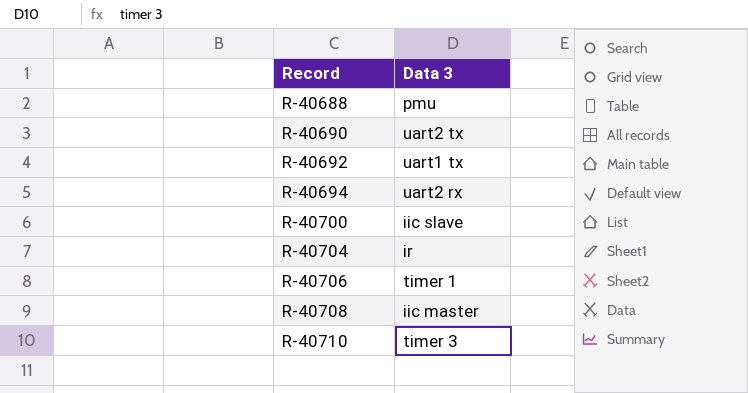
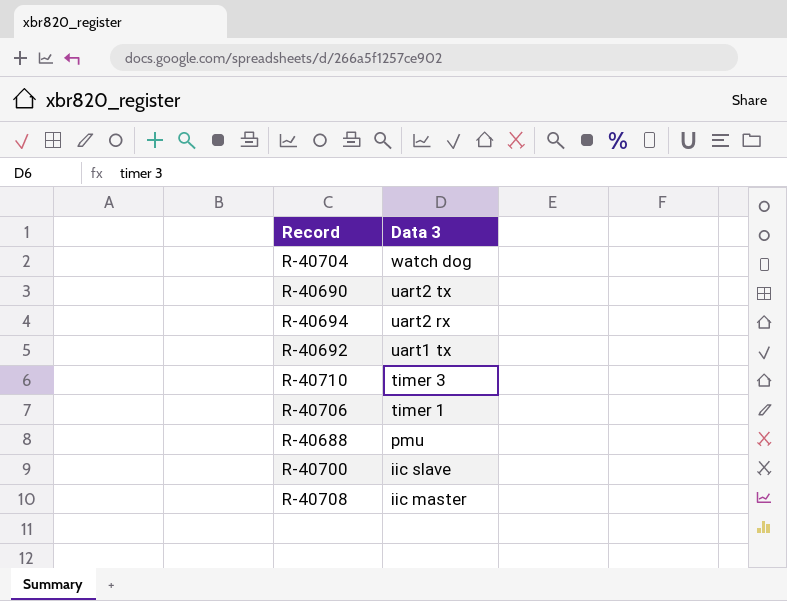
row order: Record ascending -> Data 3 descending
R-40704 | Data 3: ir -> watch dog

